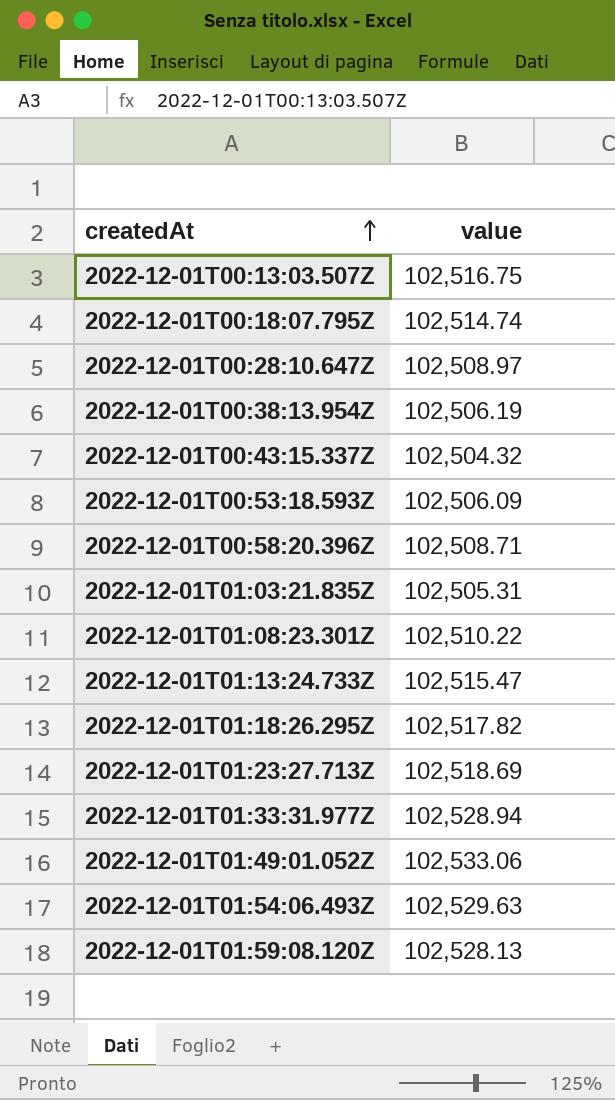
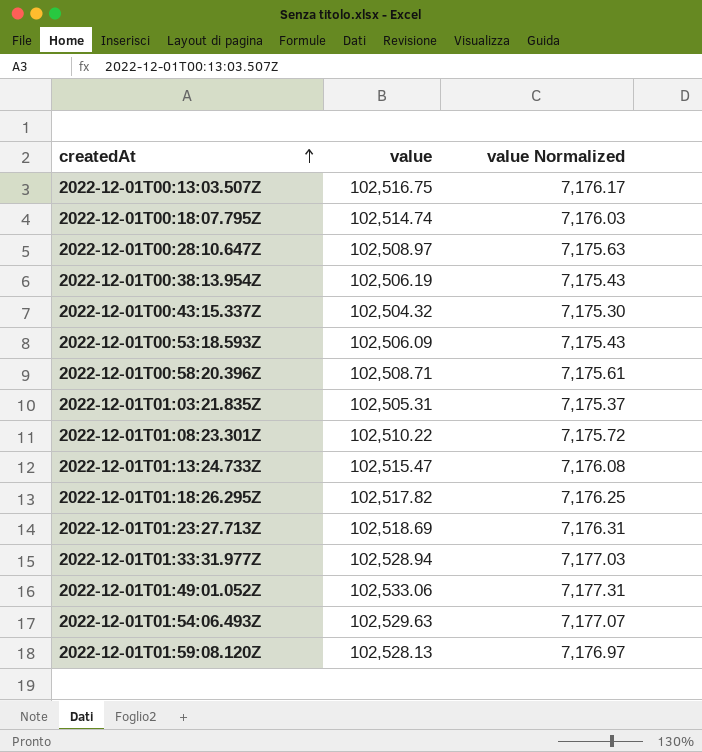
column value Normalized | formula: none -> [value] * 0.07

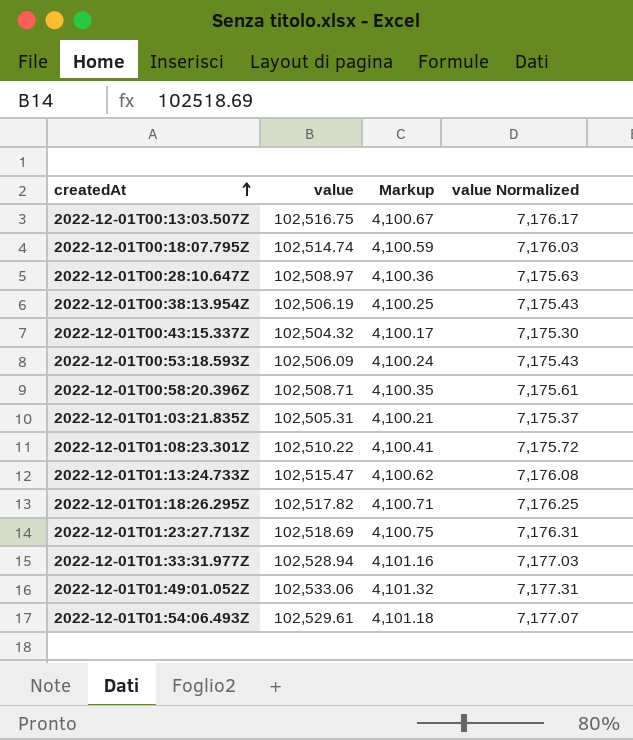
column Markup | formula: none -> [value] * 0.04
row 2022-12-01T01:59:08.120Z: 102,528.13 | 7,176.97 -> none
2022-12-01T01:54:06.493Z | value: 102,529.63 -> 102,529.61

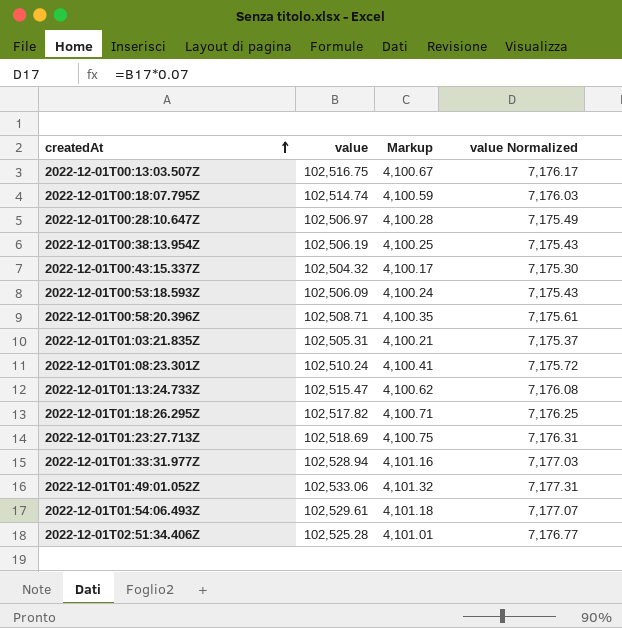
2022-12-01T00:28:10.647Z | value: 102,508.97 -> 102,506.97
2022-12-01T00:28:10.647Z | Markup: 4,100.36 -> 4,100.28
2022-12-01T00:28:10.647Z | value Normalized: 7,175.63 -> 7,175.49
2022-12-01T01:08:23.301Z | value: 102,510.22 -> 102,510.24
row 2022-12-01T02:51:34.406Z: none -> 102,525.28 | 4,101.01 | 7,176.77

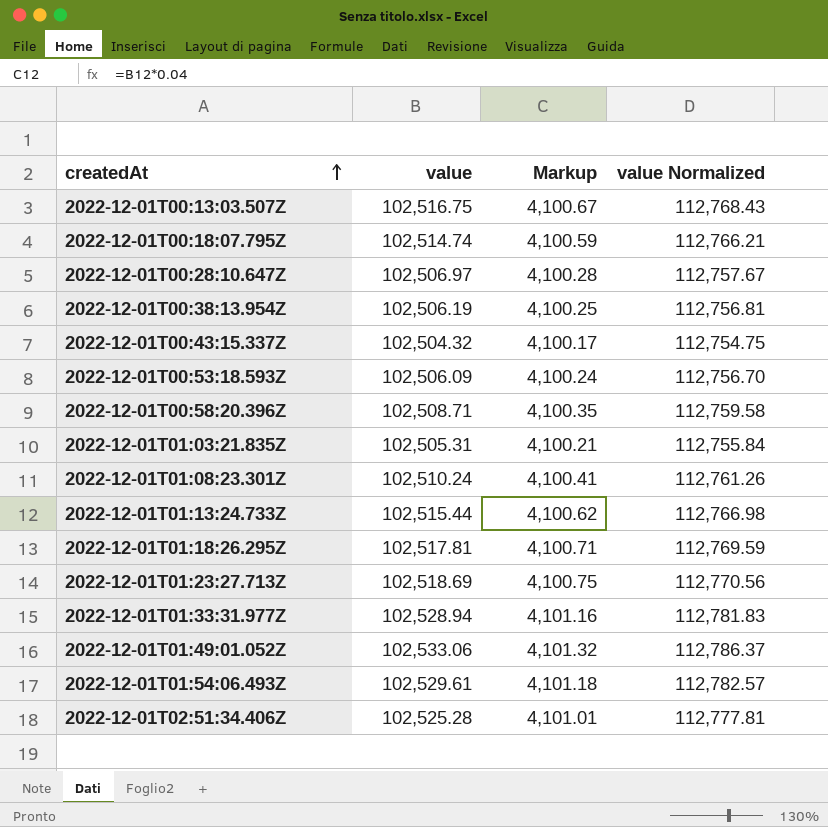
column value Normalized | formula: [value] * 0.07 -> [value] * 1.1
2022-12-01T01:13:24.733Z | value: 102,515.47 -> 102,515.44
2022-12-01T01:18:26.295Z | value: 102,517.82 -> 102,517.81

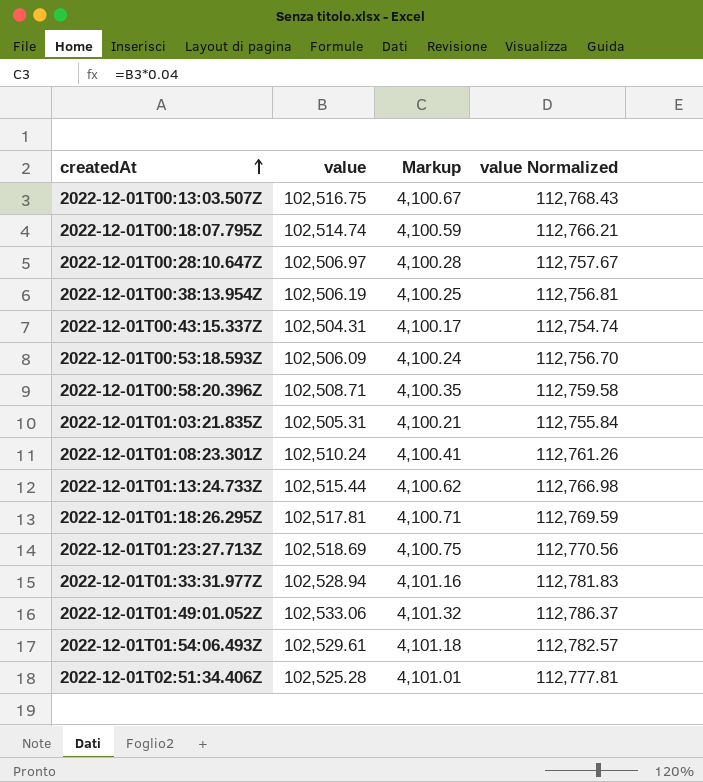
2022-12-01T00:43:15.337Z | value: 102,504.32 -> 102,504.31
2022-12-01T00:43:15.337Z | value Normalized: 112,754.75 -> 112,754.74

